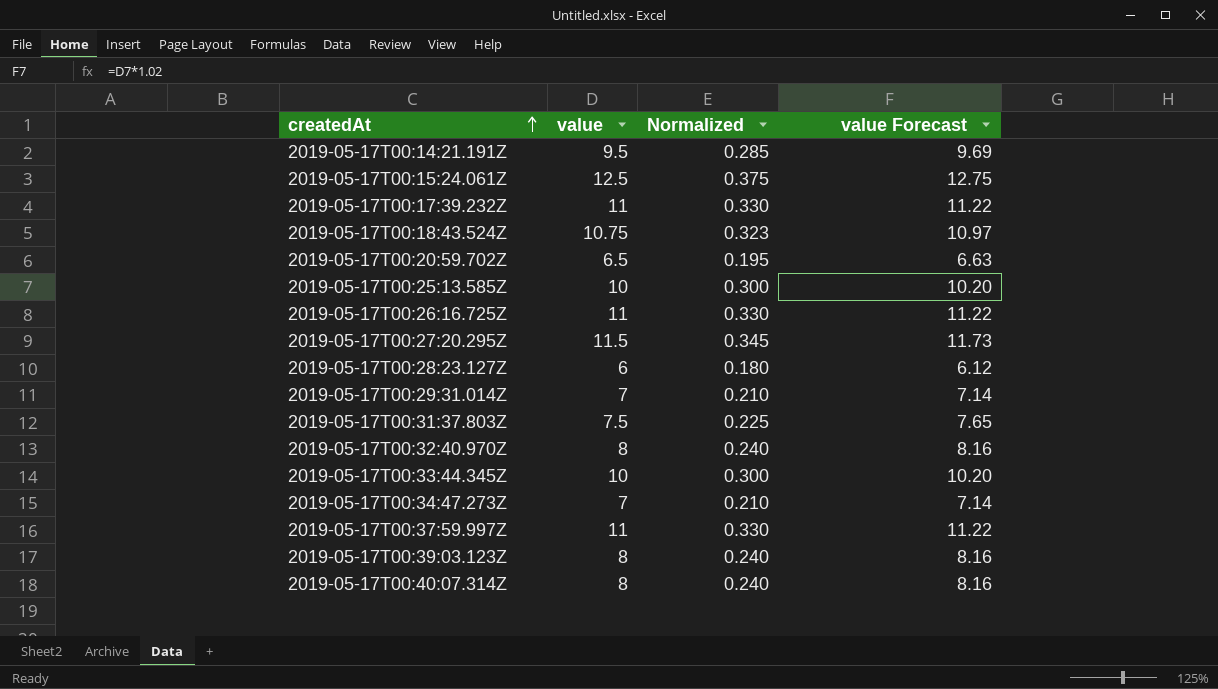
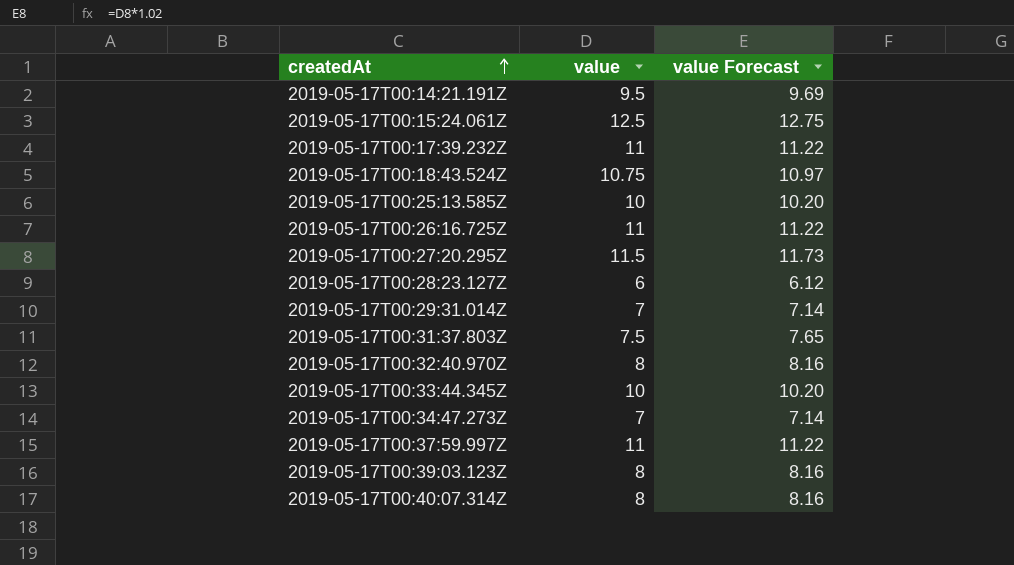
column Normalized | formula: [value] * 0.03 -> none
row 2019-05-17T00:20:59.702Z: 6.5 | 0.195 | 6.63 -> none

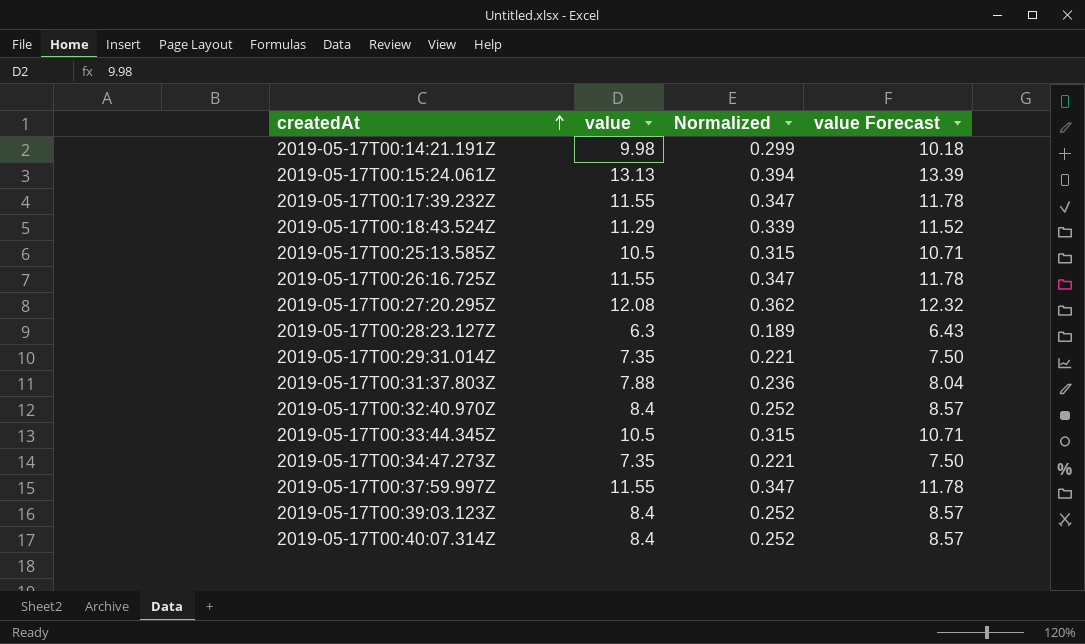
column Normalized | formula: none -> [value] * 0.03
2019-05-17T00:14:21.191Z | value: 9.5 -> 9.98
2019-05-17T00:14:21.191Z | value Forecast: 9.69 -> 10.18
2019-05-17T00:15:24.061Z | value: 12.5 -> 13.13
2019-05-17T00:15:24.061Z | value Forecast: 12.75 -> 13.39
2019-05-17T00:17:39.232Z | value: 11 -> 11.55
2019-05-17T00:17:39.232Z | value Forecast: 11.22 -> 11.78
2019-05-17T00:18:43.524Z | value: 10.75 -> 11.29
2019-05-17T00:18:43.524Z | value Forecast: 10.97 -> 11.52
2019-05-17T00:25:13.585Z | value: 10 -> 10.5
2019-05-17T00:25:13.585Z | value Forecast: 10.20 -> 10.71
2019-05-17T00:26:16.725Z | value: 11 -> 11.55
2019-05-17T00:26:16.725Z | value Forecast: 11.22 -> 11.78
2019-05-17T00:27:20.295Z | value: 11.5 -> 12.08
2019-05-17T00:27:20.295Z | value Forecast: 11.73 -> 12.32
2019-05-17T00:28:23.127Z | value: 6 -> 6.3
2019-05-17T00:28:23.127Z | value Forecast: 6.12 -> 6.43
2019-05-17T00:29:31.014Z | value: 7 -> 7.35
2019-05-17T00:29:31.014Z | value Forecast: 7.14 -> 7.50
2019-05-17T00:31:37.803Z | value: 7.5 -> 7.88
2019-05-17T00:31:37.803Z | value Forecast: 7.65 -> 8.04
2019-05-17T00:32:40.970Z | value: 8 -> 8.4
2019-05-17T00:32:40.970Z | value Forecast: 8.16 -> 8.57
2019-05-17T00:33:44.345Z | value: 10 -> 10.5
2019-05-17T00:33:44.345Z | value Forecast: 10.20 -> 10.71
2019-05-17T00:34:47.273Z | value: 7 -> 7.35
2019-05-17T00:34:47.273Z | value Forecast: 7.14 -> 7.50
2019-05-17T00:37:59.997Z | value: 11 -> 11.55
2019-05-17T00:37:59.997Z | value Forecast: 11.22 -> 11.78
2019-05-17T00:39:03.123Z | value: 8 -> 8.4
2019-05-17T00:39:03.123Z | value Forecast: 8.16 -> 8.57
2019-05-17T00:40:07.314Z | value: 8 -> 8.4
2019-05-17T00:40:07.314Z | value Forecast: 8.16 -> 8.57

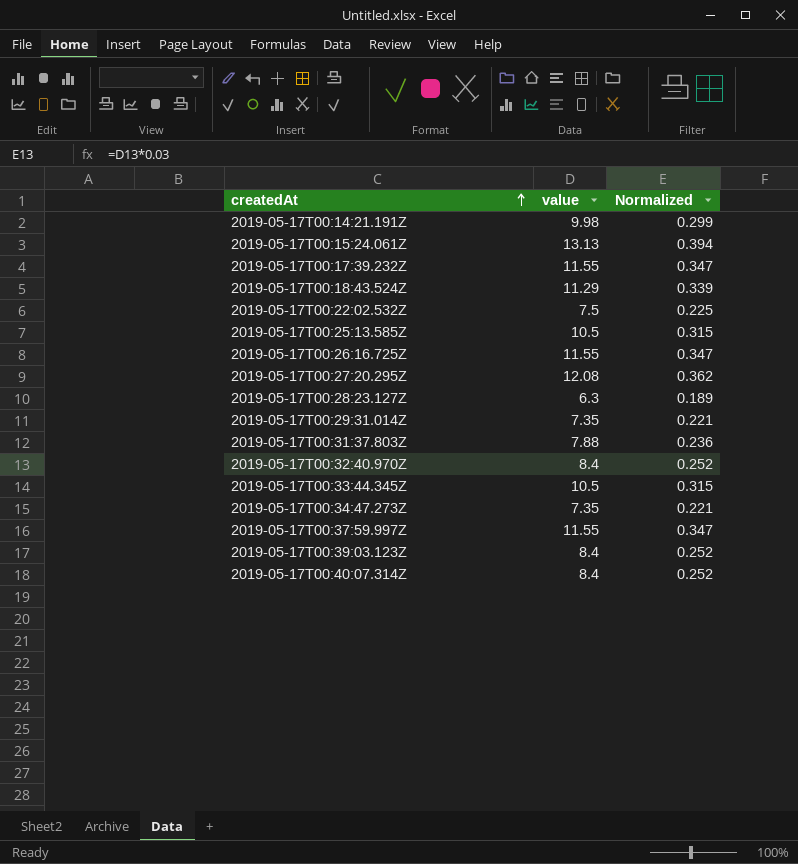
column value Forecast | formula: [value] * 1.02 -> none
row 2019-05-17T00:22:02.532Z: none -> 7.5 | 0.225

